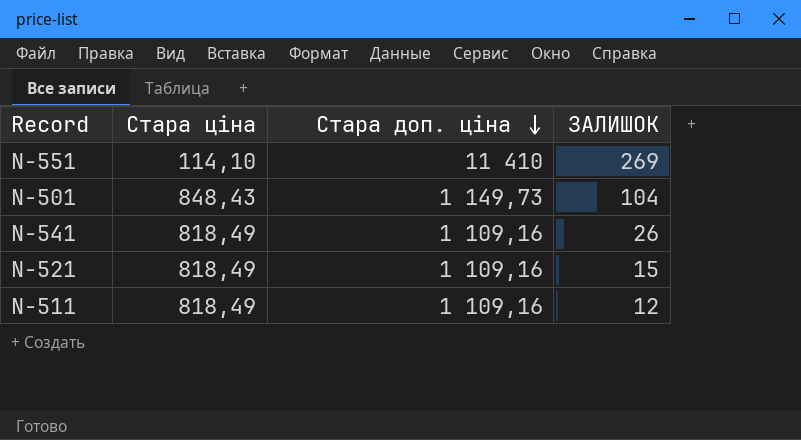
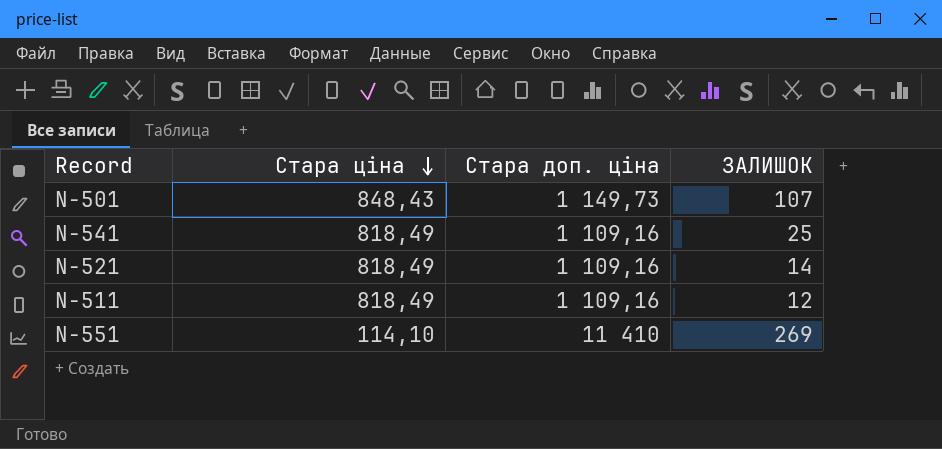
row order: Стара доп. ціна descending -> Стара ціна descending
N-501 | ЗАЛИШОК: 104 -> 107
N-541 | ЗАЛИШОК: 26 -> 25
N-521 | ЗАЛИШОК: 15 -> 14

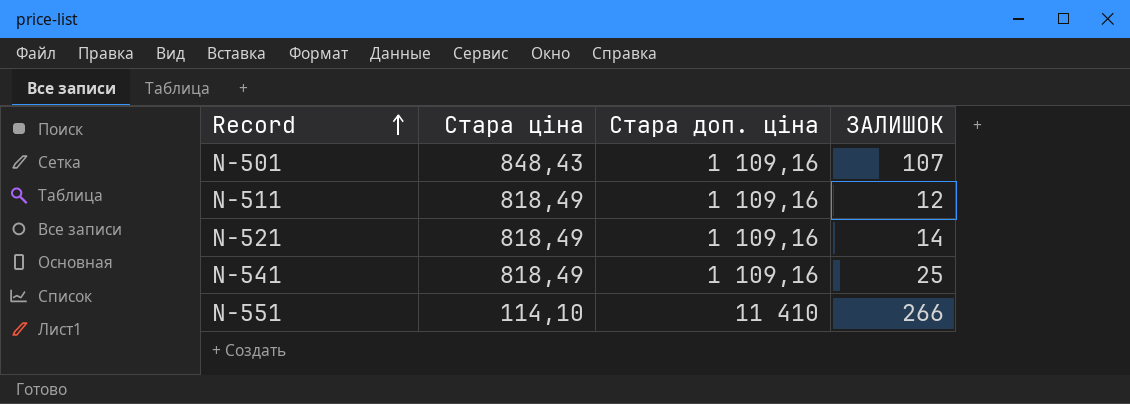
row order: Стара ціна descending -> Record ascending
N-501 | Стара доп. ціна: 1 149,73 -> 1 109,16
N-551 | ЗАЛИШОК: 269 -> 266

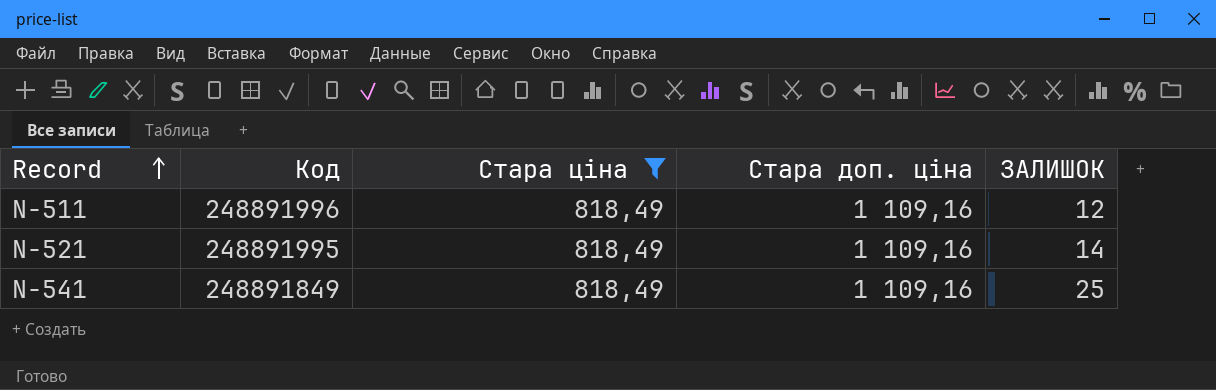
filter: none -> Стара ціна = 818,49
column Код | position: none -> 2

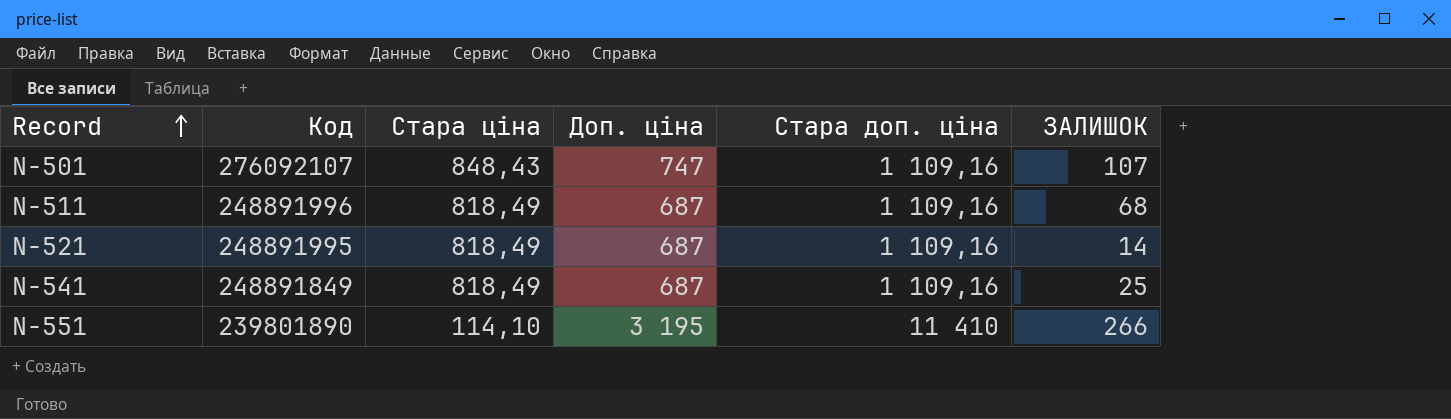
filter: Стара ціна = 818,49 -> none
column Доп. ціна | position: none -> 4
N-511 | ЗАЛИШОК: 12 -> 68

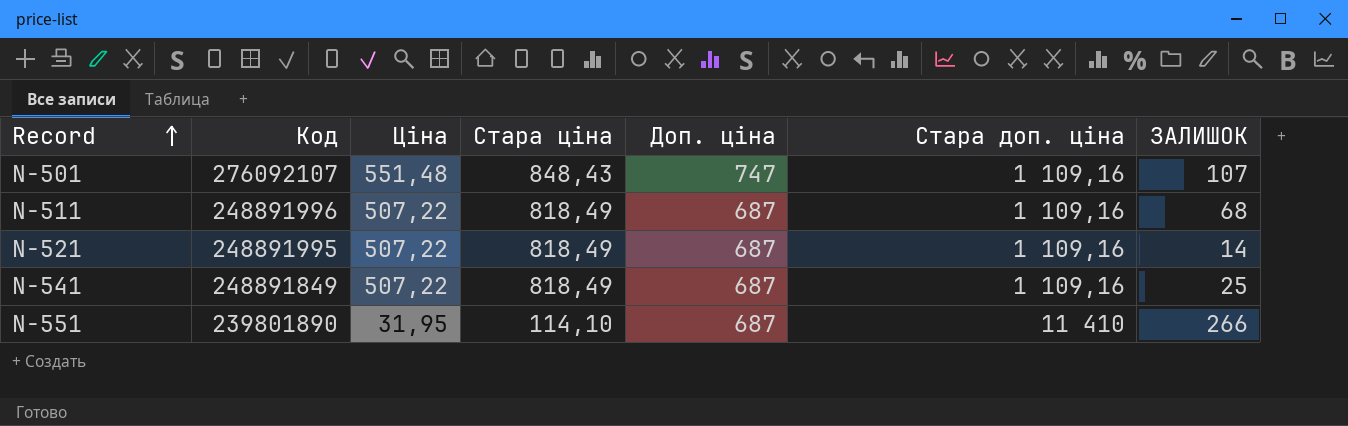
column Ціна | position: none -> 3
N-551 | Доп. ціна: 3 195 -> 687

